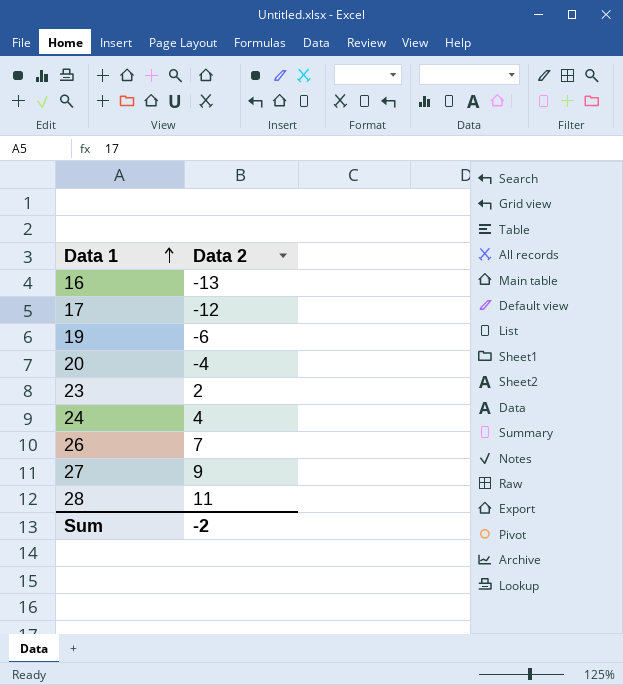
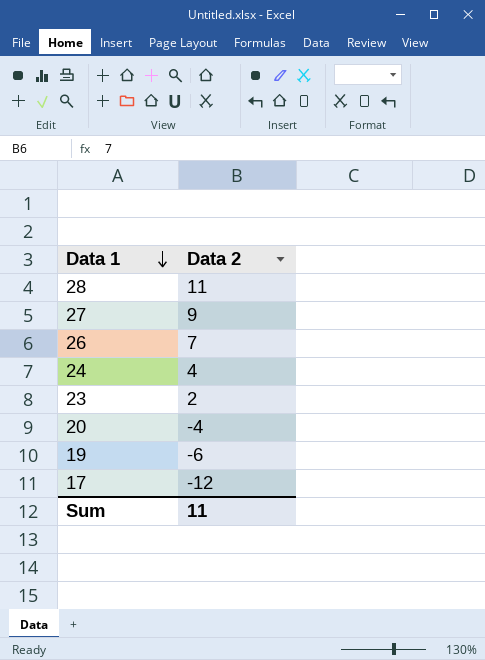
row order: Data 1 ascending -> Data 1 descending
row 16: -13 -> none
Sum | Data 2: -2 -> 11

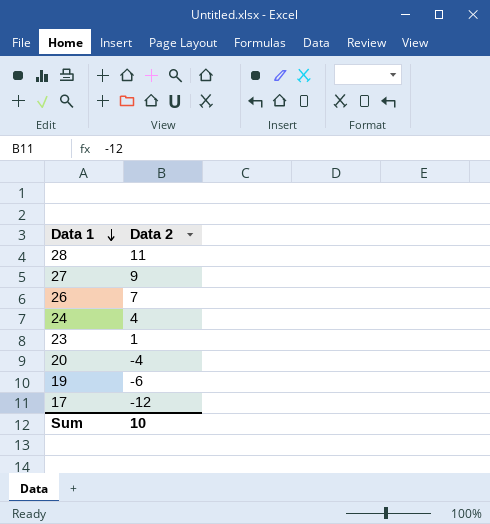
23 | Data 2: 2 -> 1
Sum | Data 2: 11 -> 10

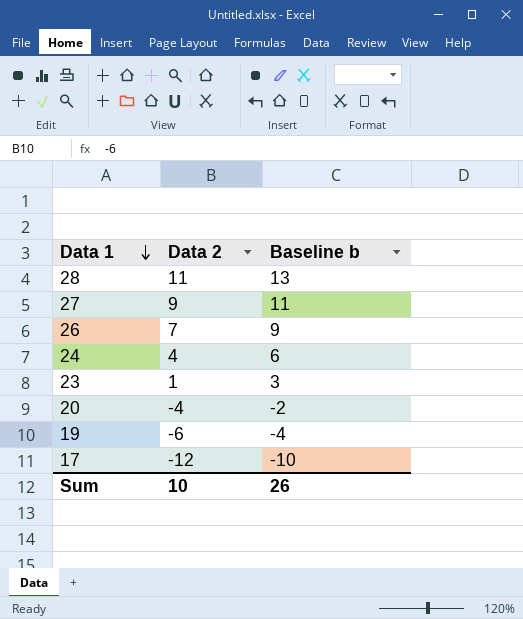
column Baseline b | formula: none -> [Data 2] + 2

